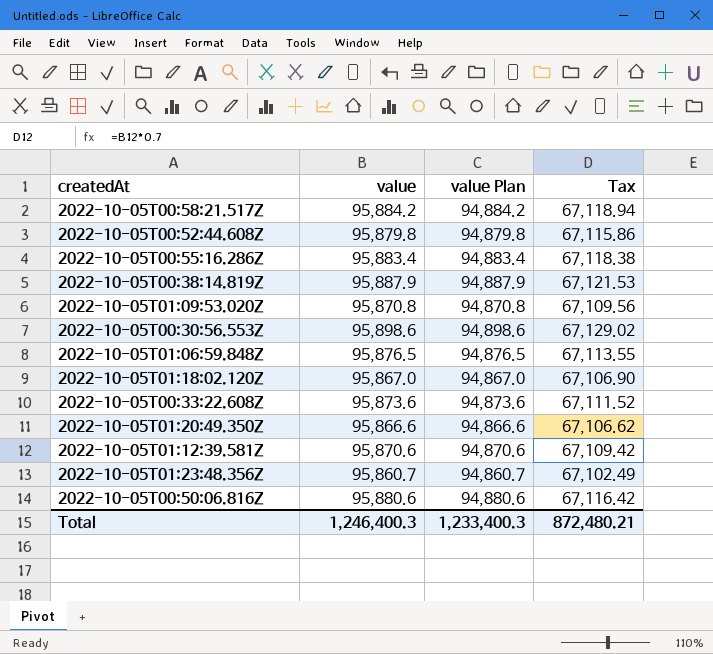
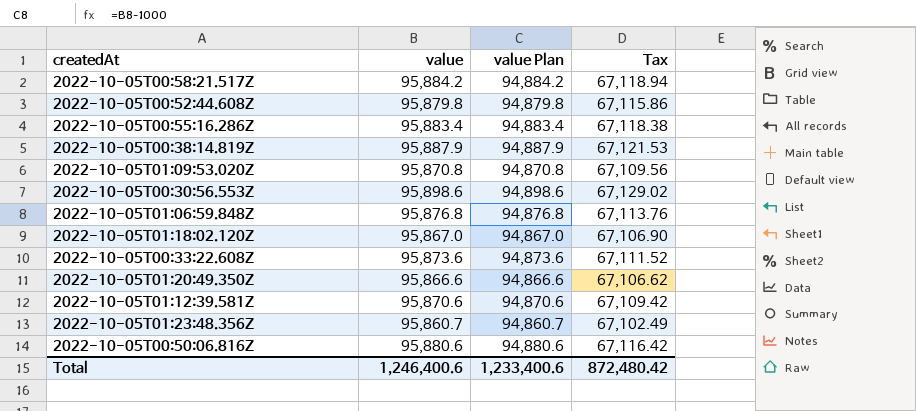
2022-10-05T01:06:59.848Z | value: 95,876.5 -> 95,876.8
2022-10-05T01:06:59.848Z | value Plan: 94,876.5 -> 94,876.8
2022-10-05T01:06:59.848Z | Tax: 67,113.55 -> 67,113.76
Total | value: 1,246,400.3 -> 1,246,400.6
Total | value Plan: 1,233,400.3 -> 1,233,400.6
Total | Tax: 872,480.21 -> 872,480.42

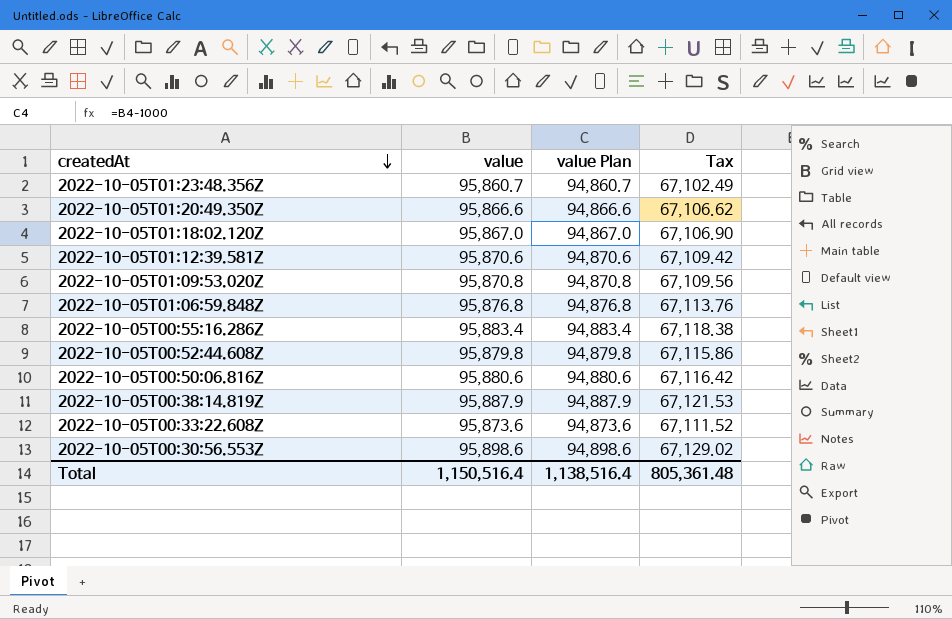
row order: none -> createdAt descending
row 2022-10-05T00:58:21.517Z: 95,884.2 | 94,884.2 | 67,118.94 -> none
Total | value: 1,246,400.6 -> 1,150,516.4
Total | value Plan: 1,233,400.6 -> 1,138,516.4
Total | Tax: 872,480.42 -> 805,361.48

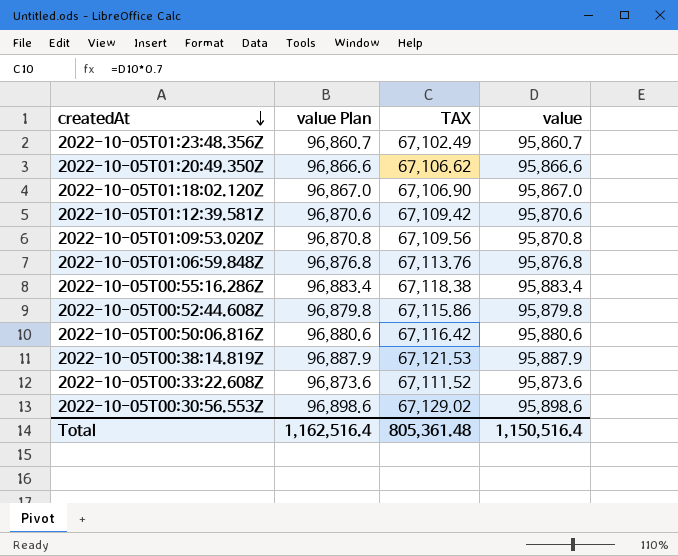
column value Plan | formula: [value] - 1000 -> [value] + 1000
column name: Tax -> TAX
column value | position: 2 -> 4
Total | value Plan: 1,138,516.4 -> 1,162,516.4

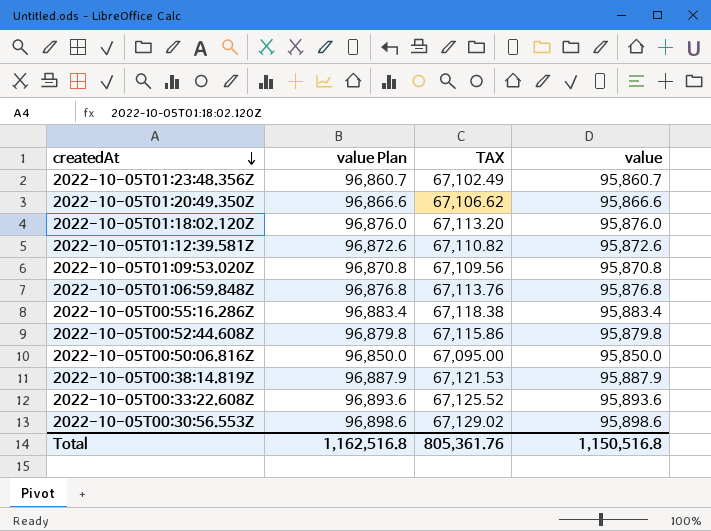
2022-10-05T01:18:02.120Z | value Plan: 96,867.0 -> 96,876.0
2022-10-05T01:18:02.120Z | TAX: 67,106.90 -> 67,113.20
2022-10-05T01:18:02.120Z | value: 95,867.0 -> 95,876.0
2022-10-05T01:12:39.581Z | value Plan: 96,870.6 -> 96,872.6
2022-10-05T01:12:39.581Z | TAX: 67,109.42 -> 67,110.82
2022-10-05T01:12:39.581Z | value: 95,870.6 -> 95,872.6
2022-10-05T00:50:06.816Z | value Plan: 96,880.6 -> 96,850.0
2022-10-05T00:50:06.816Z | TAX: 67,116.42 -> 67,095.00
2022-10-05T00:50:06.816Z | value: 95,880.6 -> 95,850.0
2022-10-05T00:33:22.608Z | value Plan: 96,873.6 -> 96,893.6
2022-10-05T00:33:22.608Z | TAX: 67,111.52 -> 67,125.52
2022-10-05T00:33:22.608Z | value: 95,873.6 -> 95,893.6
Total | value Plan: 1,162,516.4 -> 1,162,516.8
Total | TAX: 805,361.48 -> 805,361.76
Total | value: 1,150,516.4 -> 1,150,516.8

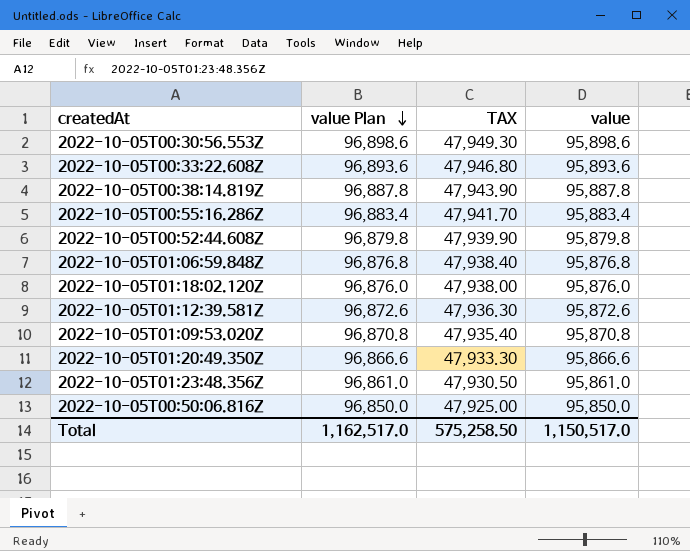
row order: createdAt descending -> value Plan descending
column TAX | formula: [value] * 0.7 -> [value] * 0.5
2022-10-05T00:38:14.819Z | value Plan: 96,887.9 -> 96,887.8
2022-10-05T00:38:14.819Z | value: 95,887.9 -> 95,887.8
2022-10-05T01:23:48.356Z | value Plan: 96,860.7 -> 96,861.0
2022-10-05T01:23:48.356Z | value: 95,860.7 -> 95,861.0
Total | value Plan: 1,162,516.8 -> 1,162,517.0
Total | TAX: 805,361.76 -> 575,258.50
Total | value: 1,150,516.8 -> 1,150,517.0

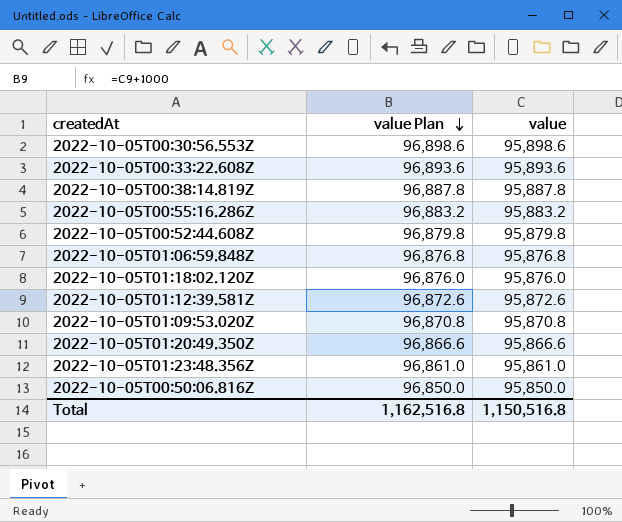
column TAX | formula: [value] * 0.5 -> none
2022-10-05T00:55:16.286Z | value Plan: 96,883.4 -> 96,883.2
2022-10-05T00:55:16.286Z | value: 95,883.4 -> 95,883.2
Total | value Plan: 1,162,517.0 -> 1,162,516.8
Total | value: 1,150,517.0 -> 1,150,516.8

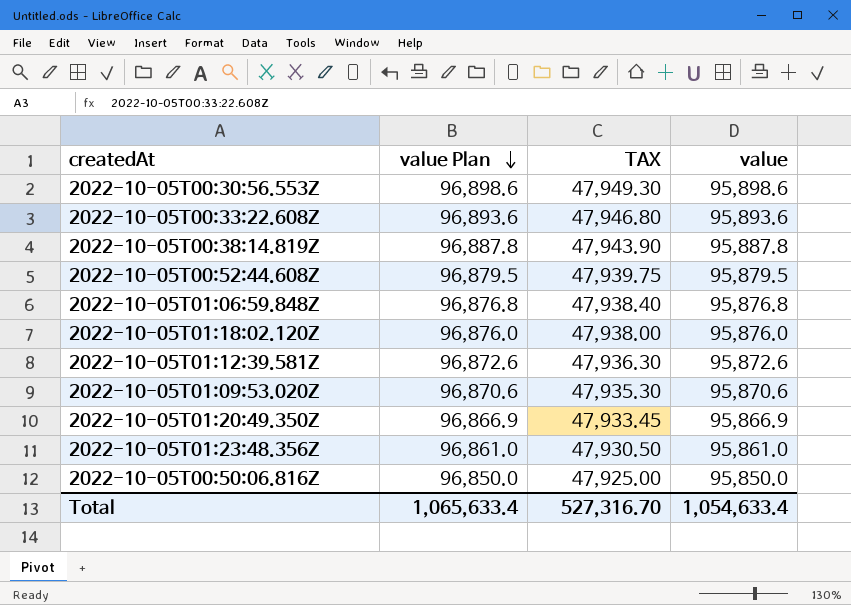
column TAX | formula: none -> [value] * 0.5
row 2022-10-05T00:55:16.286Z: 96,883.2 | 95,883.2 -> none
2022-10-05T00:52:44.608Z | value Plan: 96,879.8 -> 96,879.5
2022-10-05T00:52:44.608Z | value: 95,879.8 -> 95,879.5
2022-10-05T01:09:53.020Z | value Plan: 96,870.8 -> 96,870.6
2022-10-05T01:09:53.020Z | value: 95,870.8 -> 95,870.6
2022-10-05T01:20:49.350Z | value Plan: 96,866.6 -> 96,866.9
2022-10-05T01:20:49.350Z | value: 95,866.6 -> 95,866.9
Total | value Plan: 1,162,516.8 -> 1,065,633.4
Total | value: 1,150,516.8 -> 1,054,633.4

